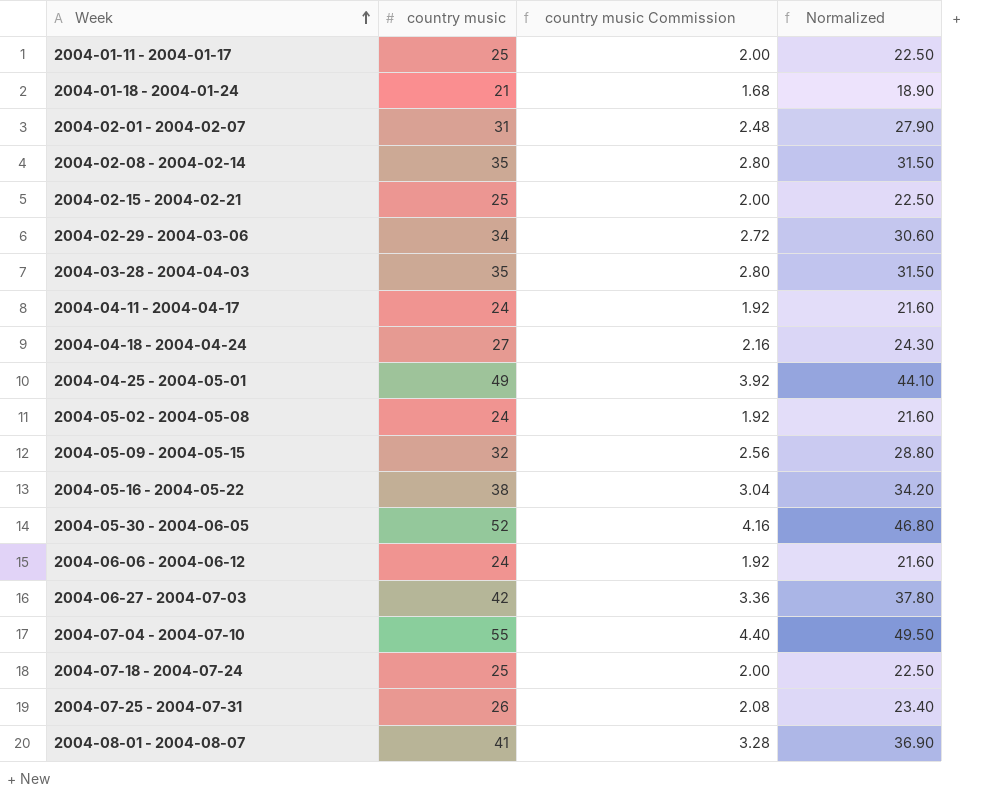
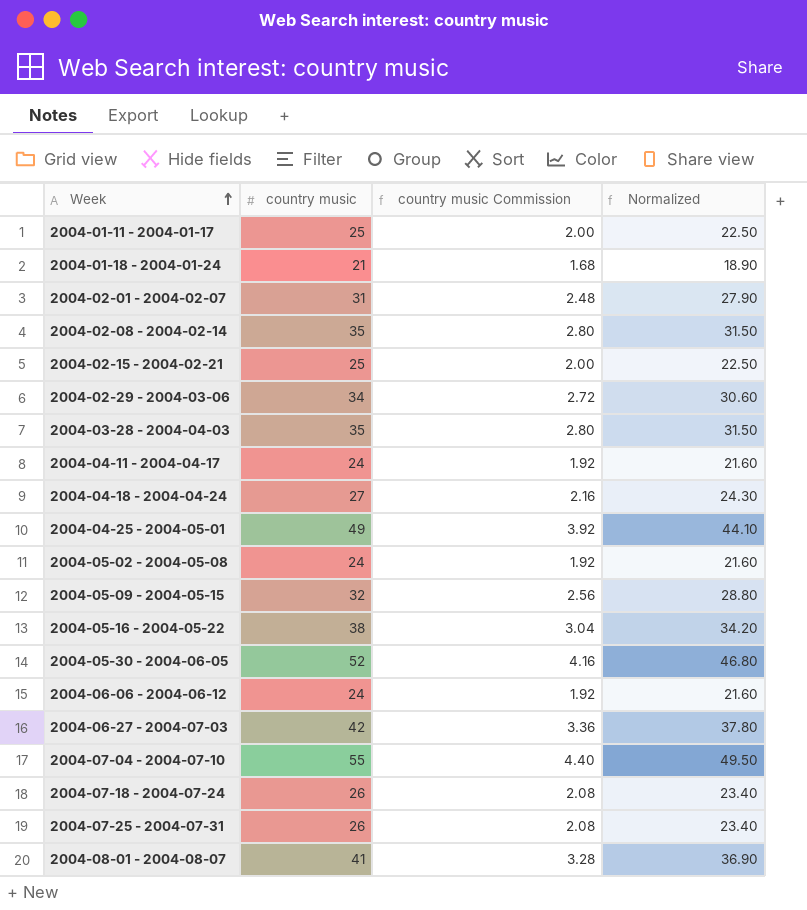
2004-07-18 - 2004-07-24 | country music: 25 -> 26
2004-07-18 - 2004-07-24 | country music Commission: 2.00 -> 2.08
2004-07-18 - 2004-07-24 | Normalized: 22.50 -> 23.40

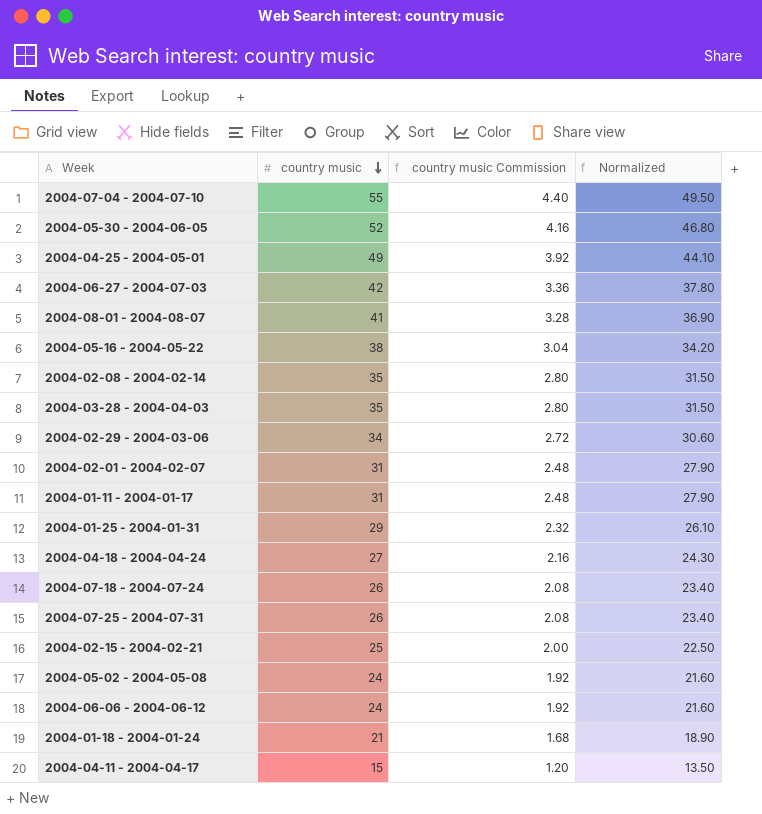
row order: Week ascending -> country music descending
row 2004-05-09 - 2004-05-15: 32 | 2.56 | 28.80 -> none
2004-01-11 - 2004-01-17 | country music: 25 -> 31
2004-01-11 - 2004-01-17 | country music Commission: 2.00 -> 2.48
2004-01-11 - 2004-01-17 | Normalized: 22.50 -> 27.90
row 2004-01-25 - 2004-01-31: none -> 29 | 2.32 | 26.10
2004-04-11 - 2004-04-17 | country music: 24 -> 15
2004-04-11 - 2004-04-17 | country music Commission: 1.92 -> 1.20
2004-04-11 - 2004-04-17 | Normalized: 21.60 -> 13.50

